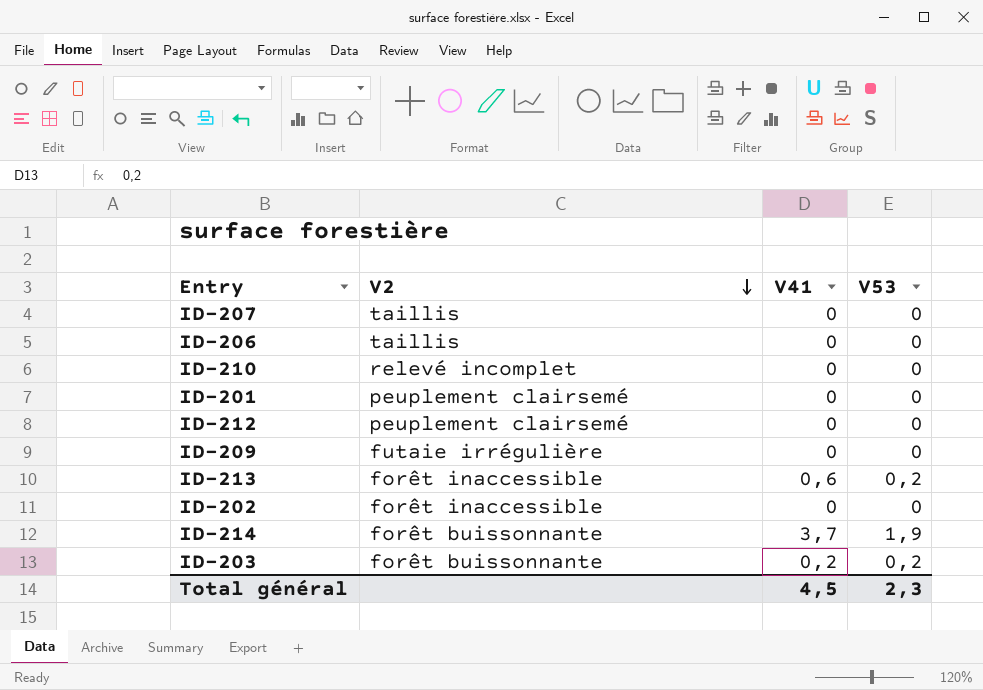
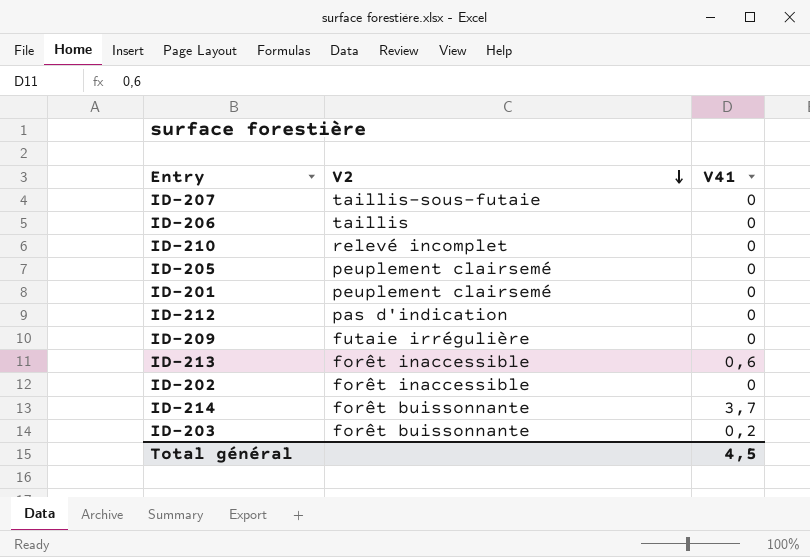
column V53 | position: 4 -> none
ID-207 | V2: taillis -> taillis-sous-futaie
row ID-205: none -> peuplement clairsemé | 0
ID-212 | V2: peuplement clairsemé -> pas d'indication

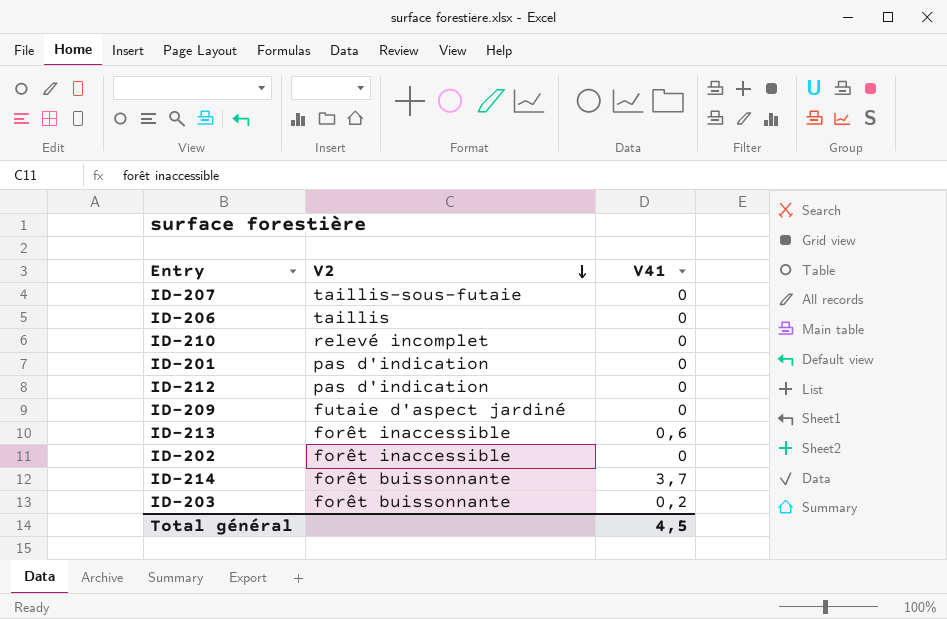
row ID-205: peuplement clairsemé | 0 -> none
ID-201 | V2: peuplement clairsemé -> pas d'indication
ID-209 | V2: futaie irrégulière -> futaie d'aspect jardiné

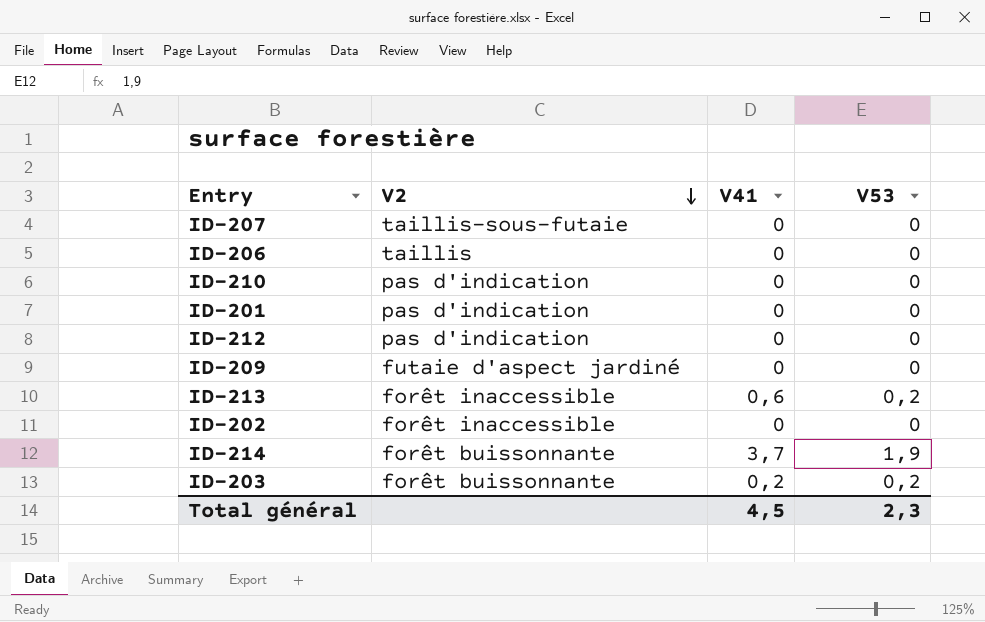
column V53 | position: none -> 4
ID-210 | V2: relevé incomplet -> pas d'indication

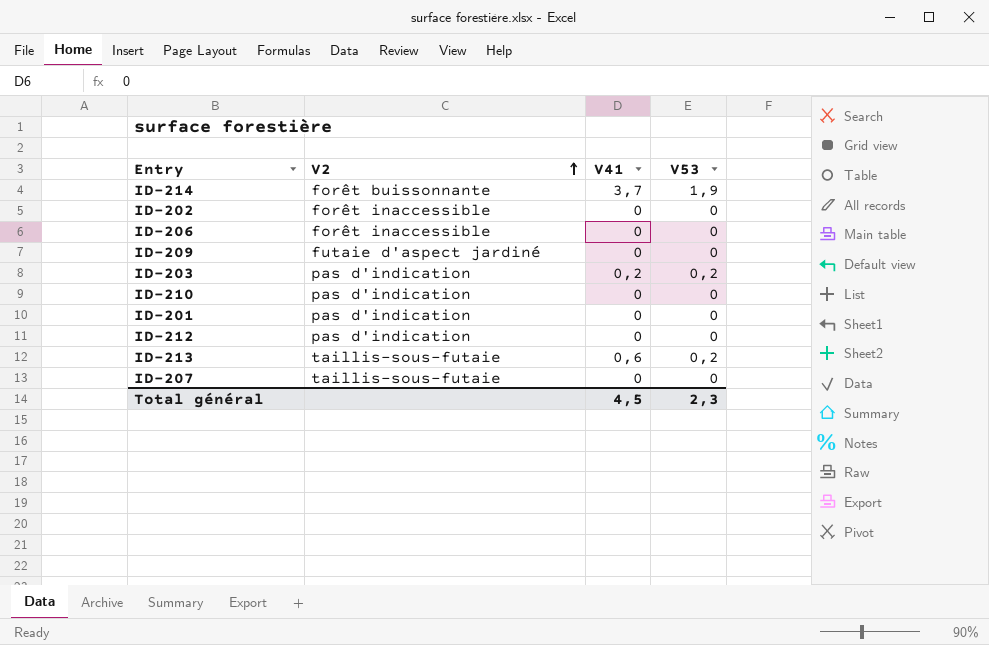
row order: V2 descending -> V2 ascending
ID-206 | V2: taillis -> forêt inaccessible
ID-203 | V2: forêt buissonnante -> pas d'indication
ID-213 | V2: forêt inaccessible -> taillis-sous-futaie

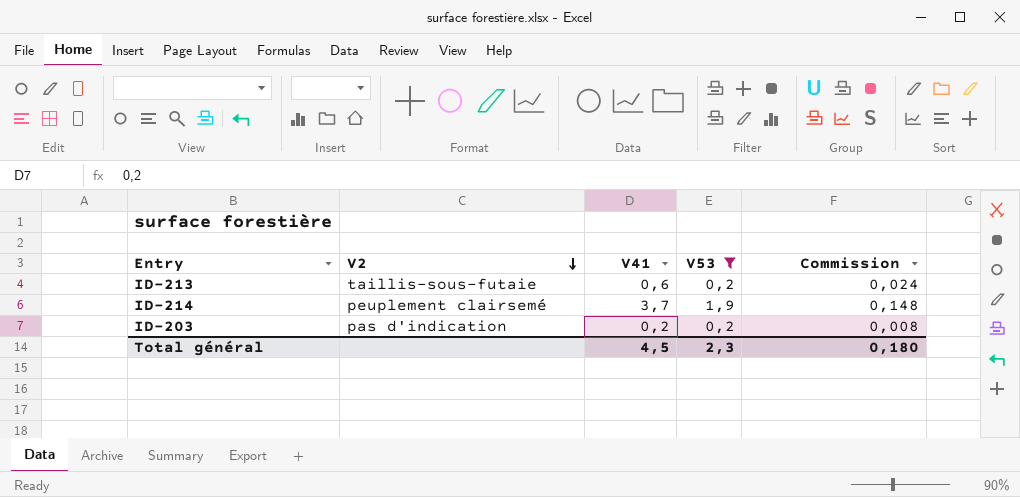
filter: none -> V53 != 0
row order: V2 ascending -> V2 descending
column Commission | formula: none -> [V41] * 0,04
ID-214 | V2: forêt buissonnante -> peuplement clairsemé

